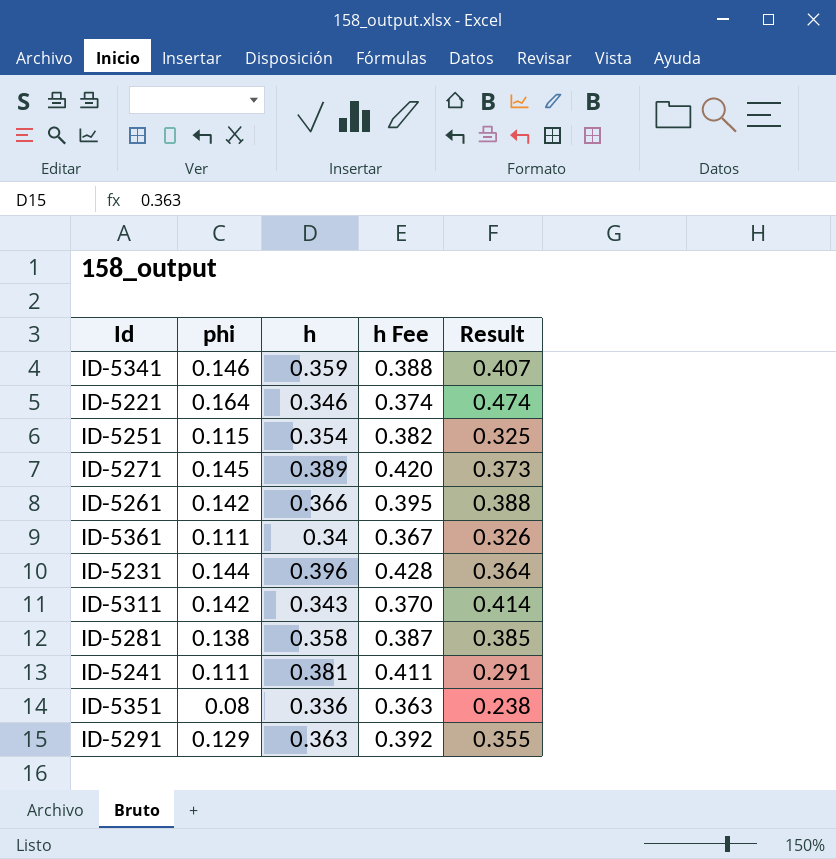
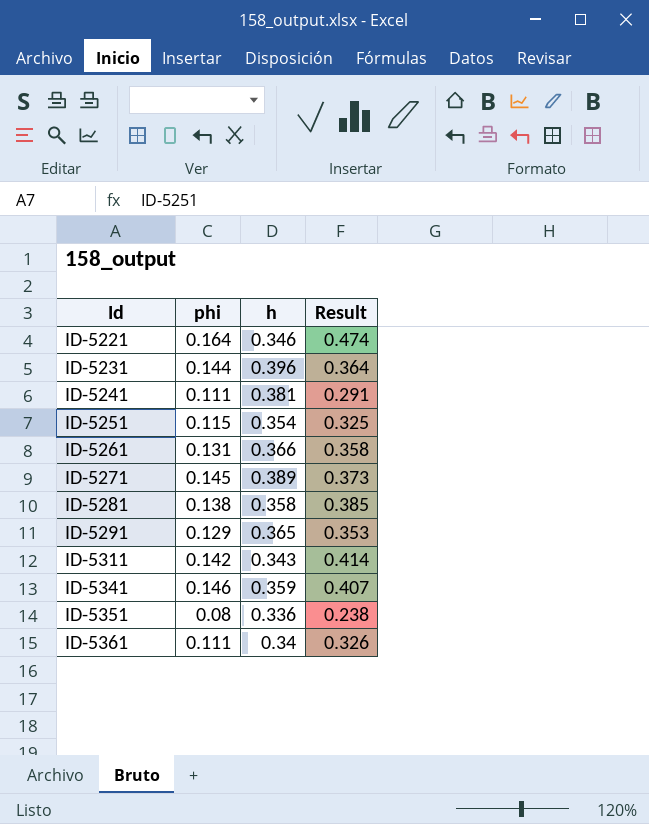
row order: none -> Id ascending
column h Fee | formula: [h] * 1.08 -> none
ID-5261 | phi: 0.142 -> 0.131
ID-5261 | Result: 0.388 -> 0.358
ID-5291 | h: 0.363 -> 0.365
ID-5291 | Result: 0.355 -> 0.353

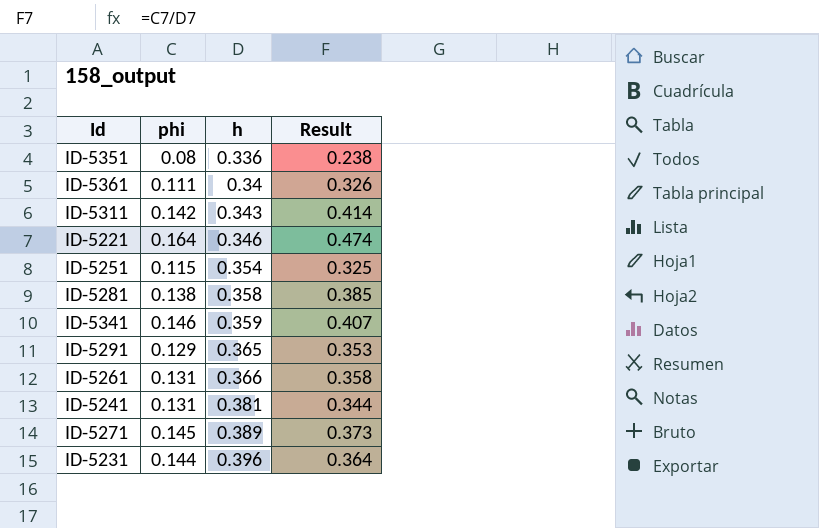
row order: Id ascending -> h ascending
ID-5241 | phi: 0.111 -> 0.131
ID-5241 | Result: 0.291 -> 0.344

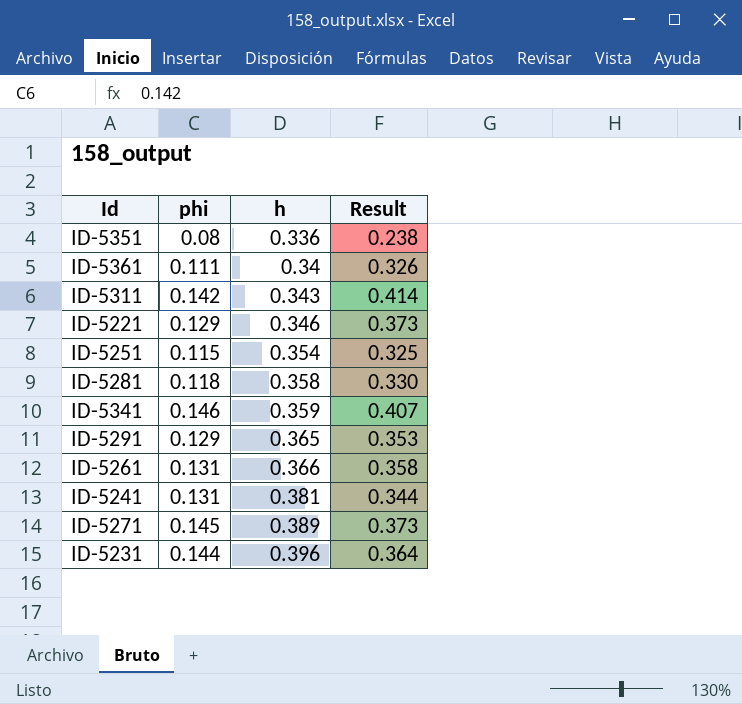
ID-5221 | phi: 0.164 -> 0.129
ID-5221 | Result: 0.474 -> 0.373
ID-5281 | phi: 0.138 -> 0.118
ID-5281 | Result: 0.385 -> 0.330

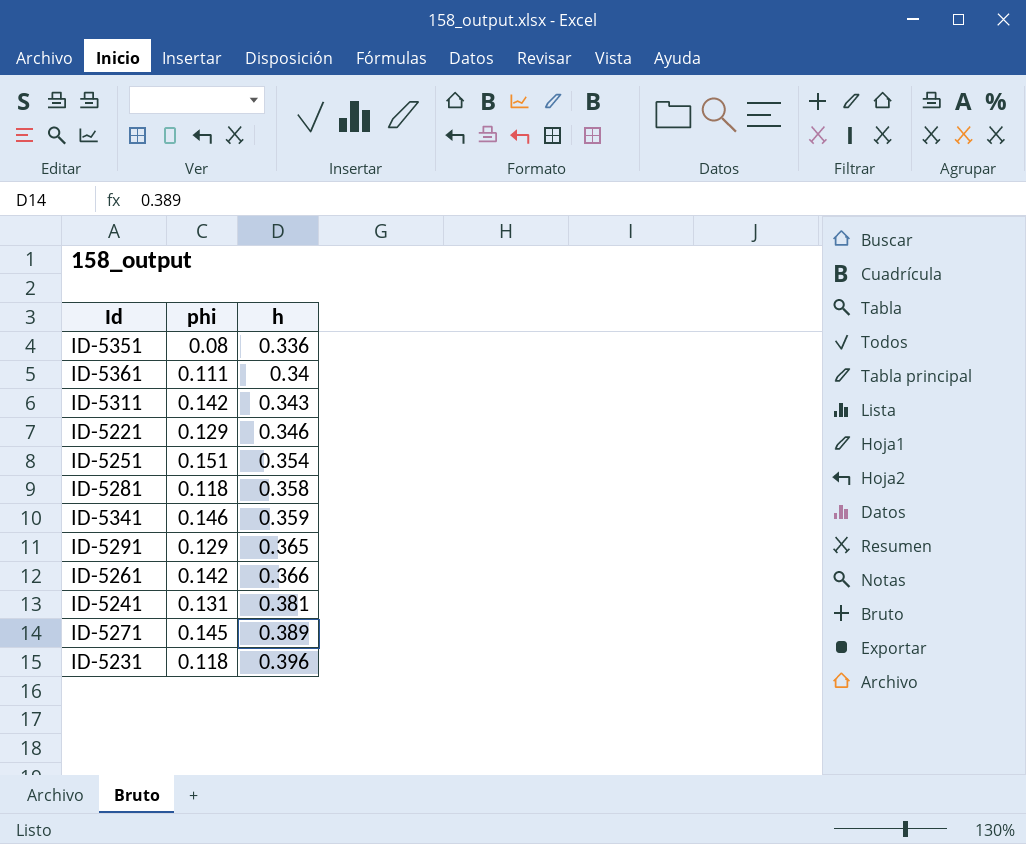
column Result | formula: [phi] / [h] -> none
ID-5251 | phi: 0.115 -> 0.151
ID-5261 | phi: 0.131 -> 0.142
ID-5231 | phi: 0.144 -> 0.118

